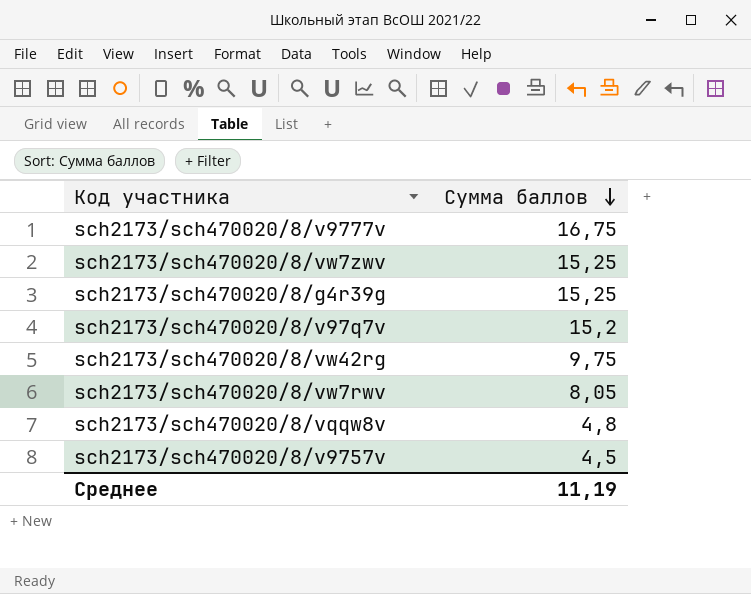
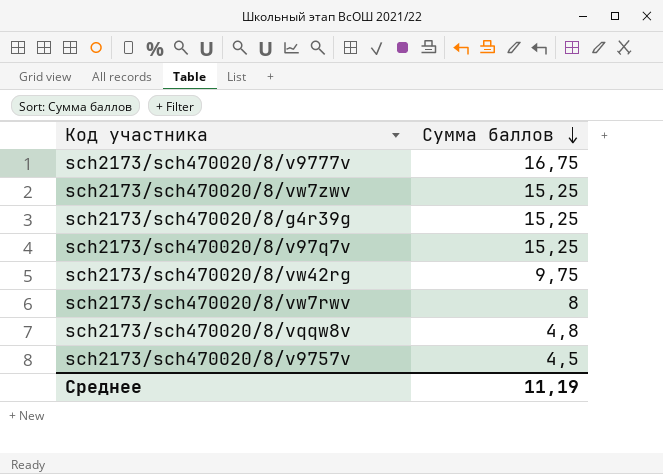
sch2173/sch470020/8/v97q7v | Сумма баллов: 15,2 -> 15,25
sch2173/sch470020/8/vw7rwv | Сумма баллов: 8,05 -> 8

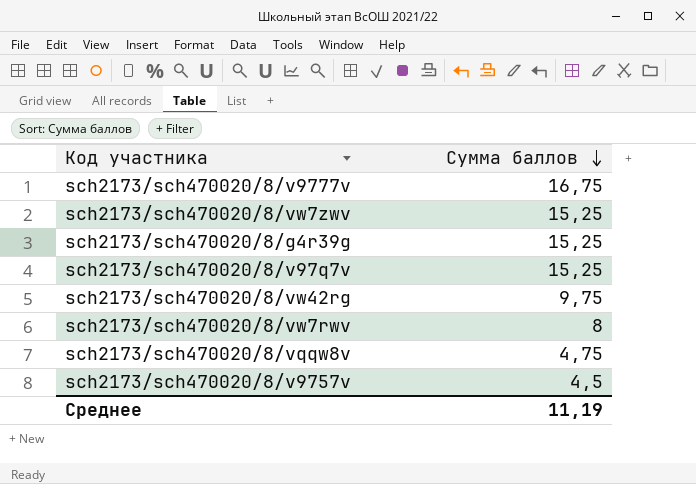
sch2173/sch470020/8/vqqw8v | Сумма баллов: 4,8 -> 4,75

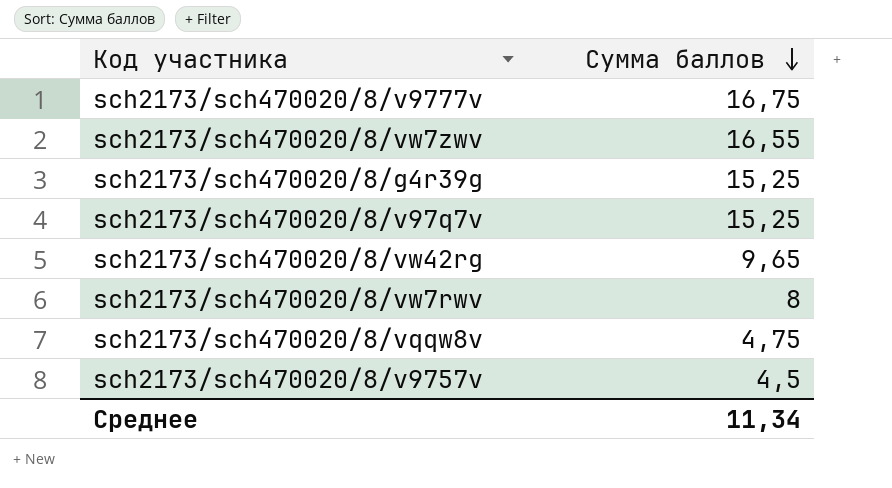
sch2173/sch470020/8/vw7zwv | Сумма баллов: 15,25 -> 16,55
sch2173/sch470020/8/vw42rg | Сумма баллов: 9,75 -> 9,65
Среднее | Сумма баллов: 11,19 -> 11,34

